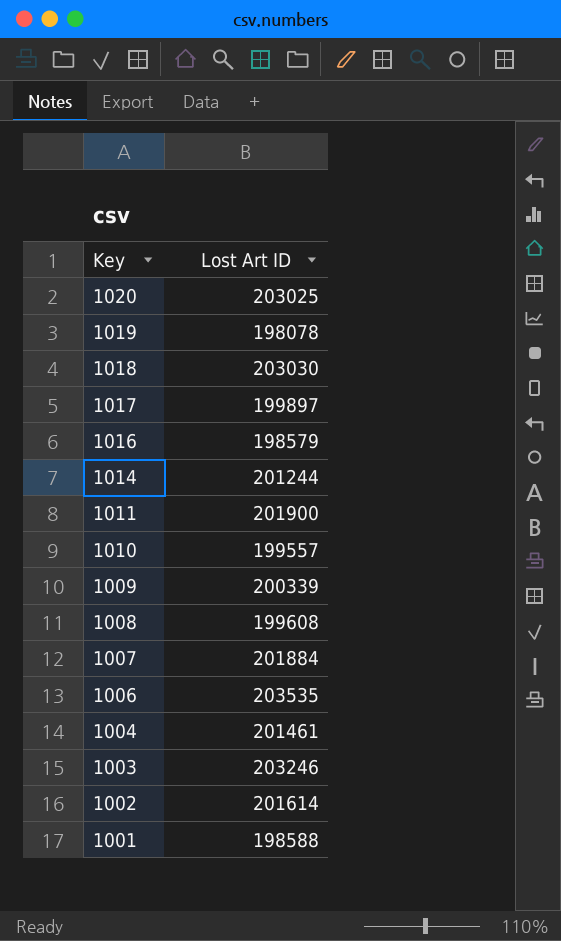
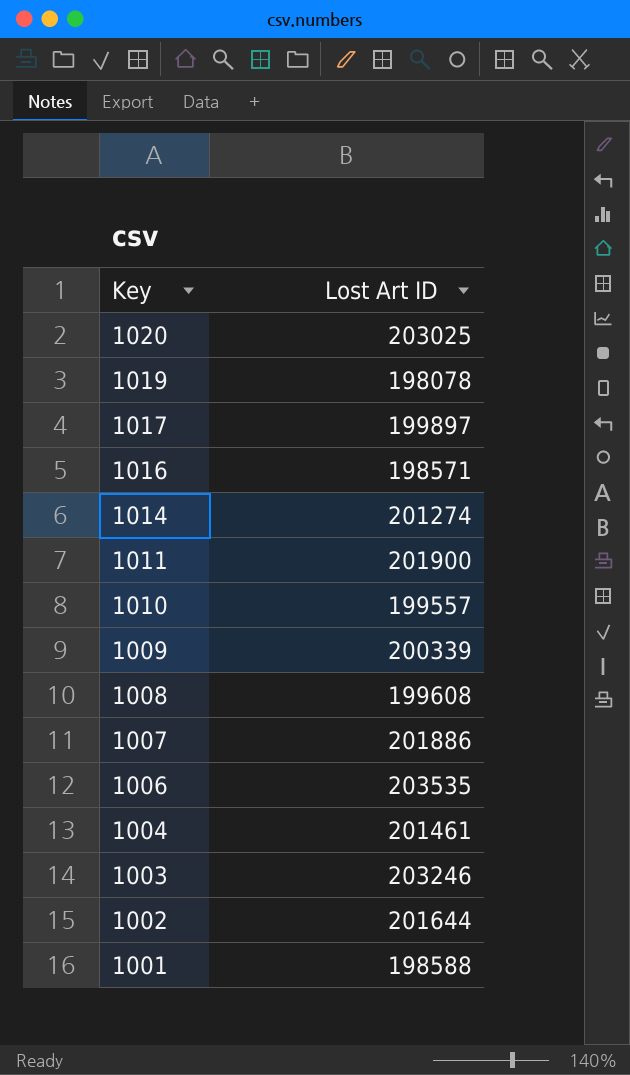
row 1018: 203030 -> none
1016 | Lost Art ID: 198579 -> 198571
1014 | Lost Art ID: 201244 -> 201274
1007 | Lost Art ID: 201884 -> 201886
1002 | Lost Art ID: 201614 -> 201644

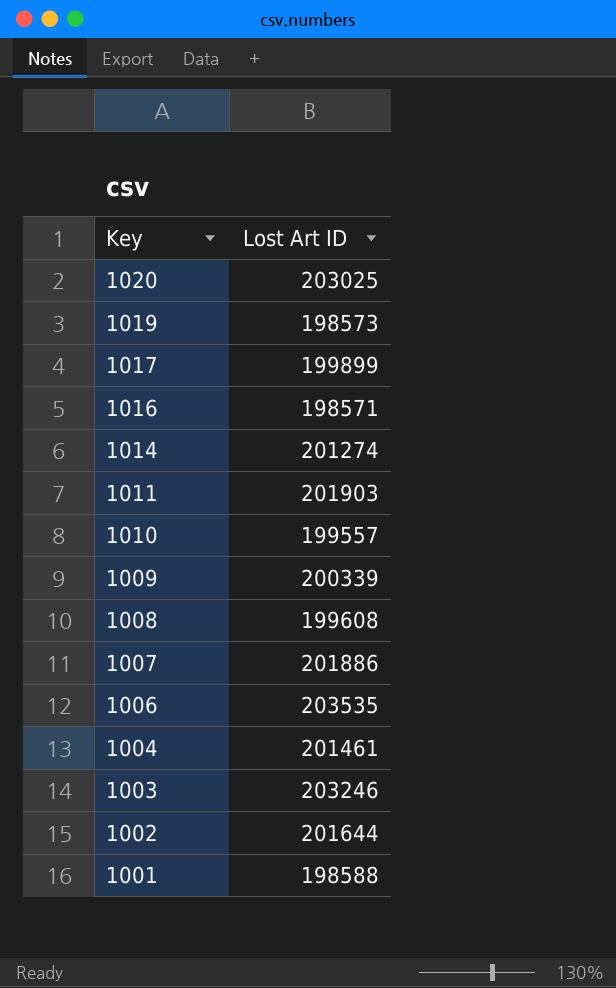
1019 | Lost Art ID: 198078 -> 198573
1017 | Lost Art ID: 199897 -> 199899
1011 | Lost Art ID: 201900 -> 201903

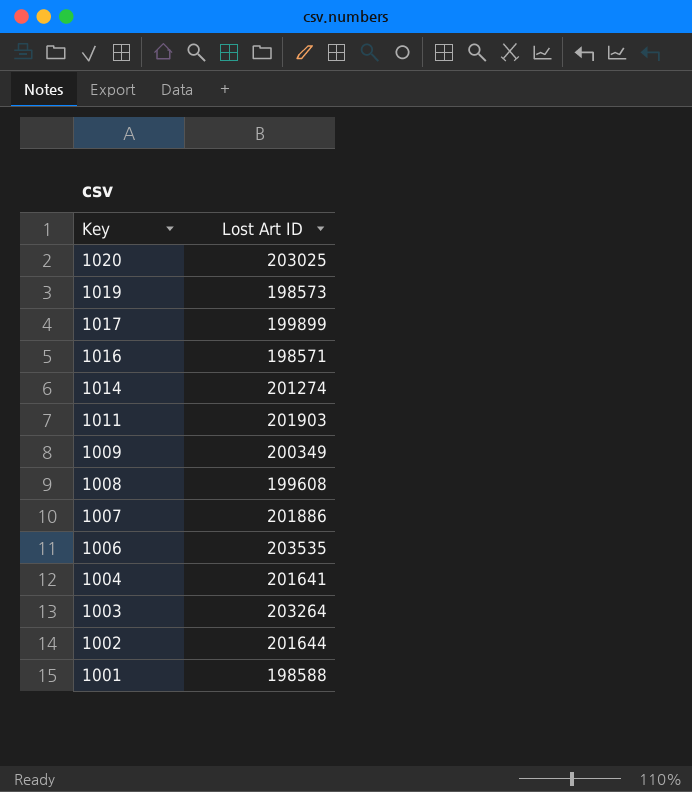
row 1010: 199557 -> none
1009 | Lost Art ID: 200339 -> 200349
1004 | Lost Art ID: 201461 -> 201641
1003 | Lost Art ID: 203246 -> 203264

